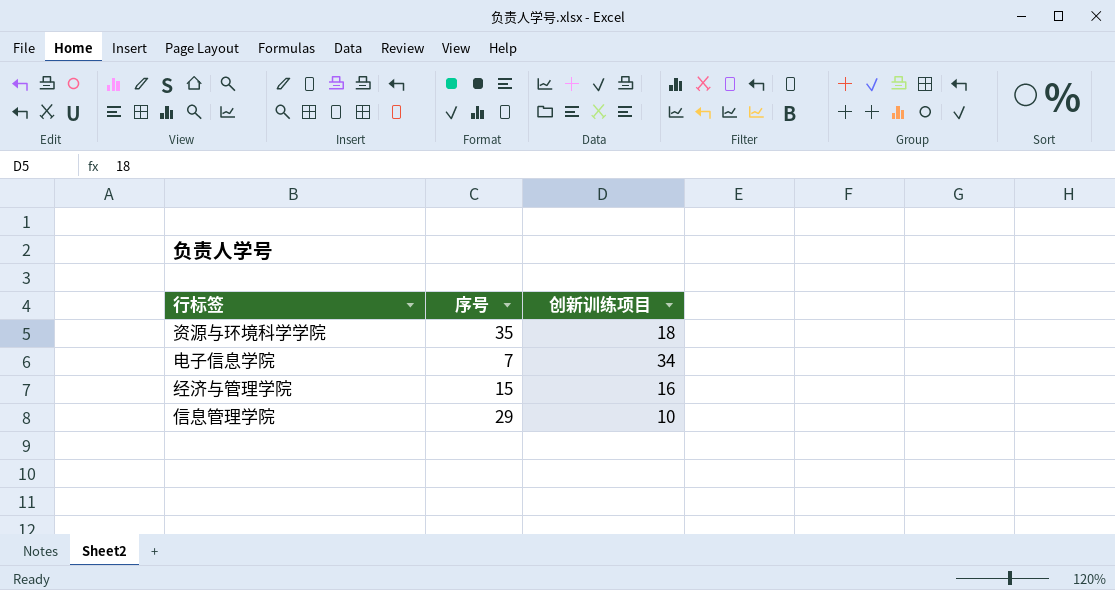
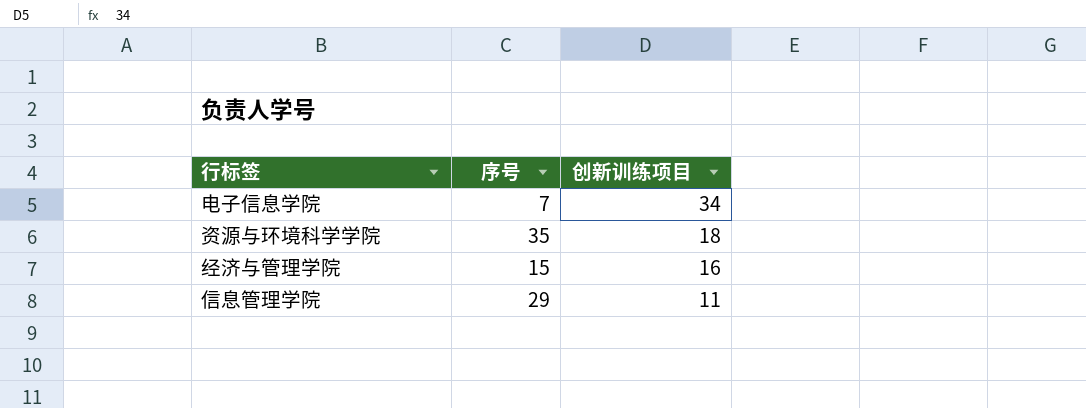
row order: none -> 创新训练项目 descending
信息管理学院 | 创新训练项目: 10 -> 11

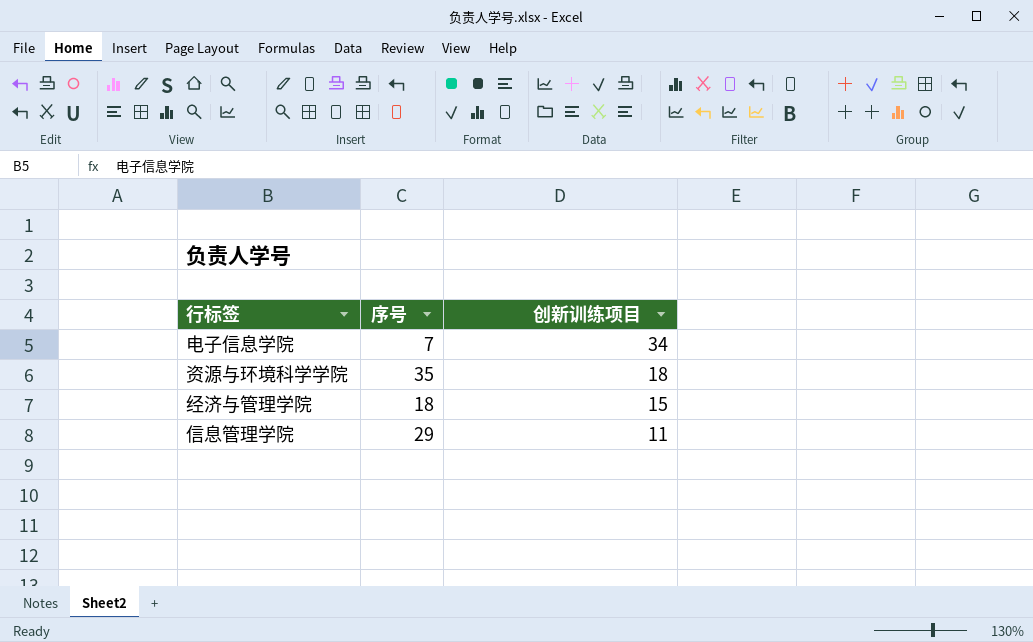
经济与管理学院 | 序号: 15 -> 18
经济与管理学院 | 创新训练项目: 16 -> 15

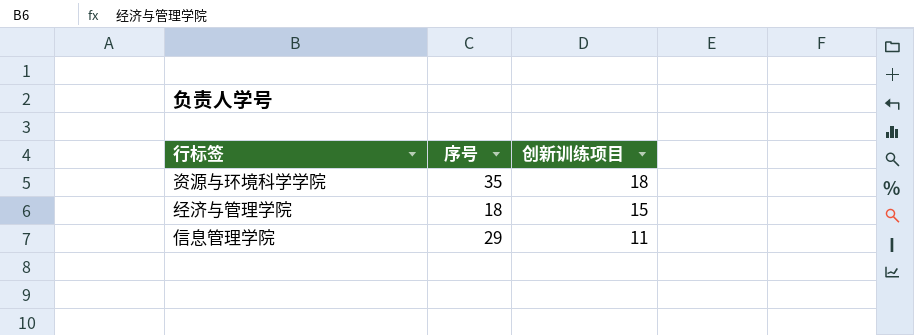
row 电子信息学院: 7 | 34 -> none

